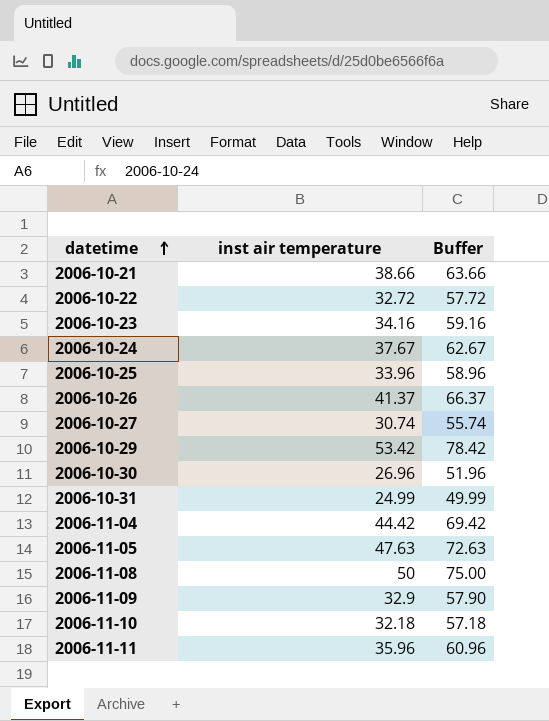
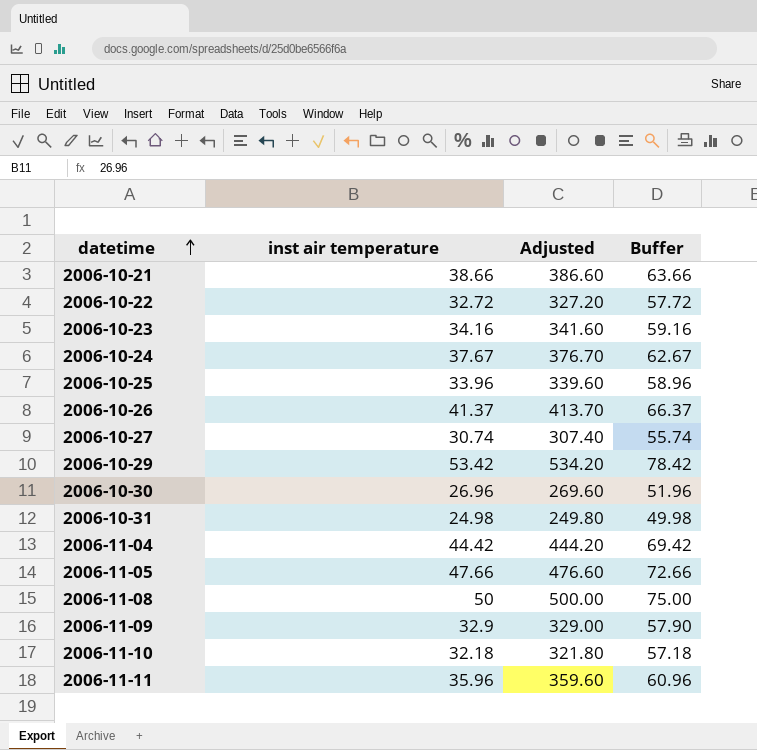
column Adjusted | formula: none -> [inst air temperature] * 10
2006-10-31 | inst air temperature: 24.99 -> 24.98
2006-10-31 | Buffer: 49.99 -> 49.98
2006-11-05 | inst air temperature: 47.63 -> 47.66
2006-11-05 | Buffer: 72.63 -> 72.66

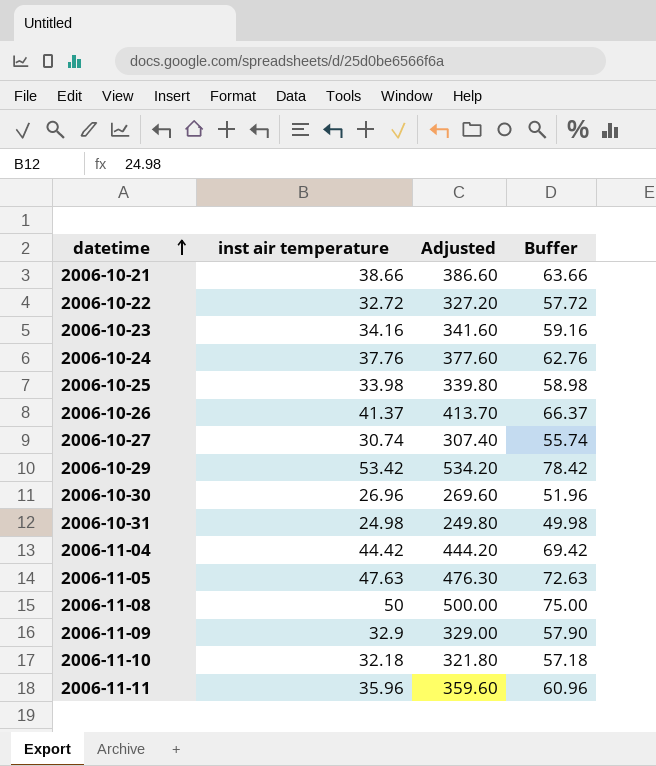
2006-10-24 | inst air temperature: 37.67 -> 37.76
2006-10-24 | Adjusted: 376.70 -> 377.60
2006-10-24 | Buffer: 62.67 -> 62.76
2006-10-25 | inst air temperature: 33.96 -> 33.98
2006-10-25 | Adjusted: 339.60 -> 339.80
2006-10-25 | Buffer: 58.96 -> 58.98
2006-11-05 | inst air temperature: 47.66 -> 47.63
2006-11-05 | Adjusted: 476.60 -> 476.30
2006-11-05 | Buffer: 72.66 -> 72.63

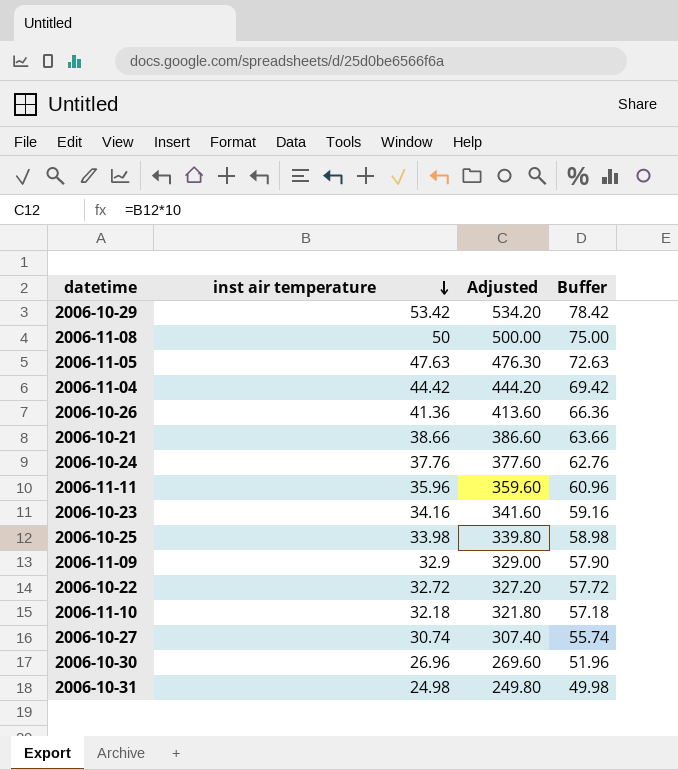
row order: datetime ascending -> inst air temperature descending
2006-10-26 | inst air temperature: 41.37 -> 41.36
2006-10-26 | Adjusted: 413.70 -> 413.60
2006-10-26 | Buffer: 66.37 -> 66.36

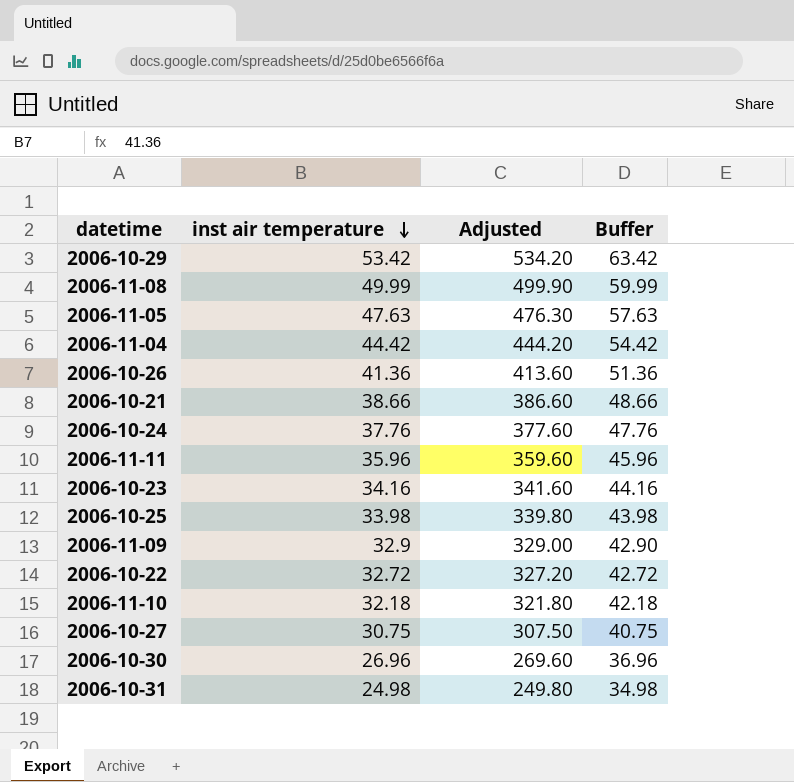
column Buffer | formula: [inst air temperature] + 25 -> [inst air temperature] + 10
2006-11-08 | inst air temperature: 50 -> 49.99
2006-11-08 | Adjusted: 500.00 -> 499.90
2006-10-27 | inst air temperature: 30.74 -> 30.75
2006-10-27 | Adjusted: 307.40 -> 307.50

